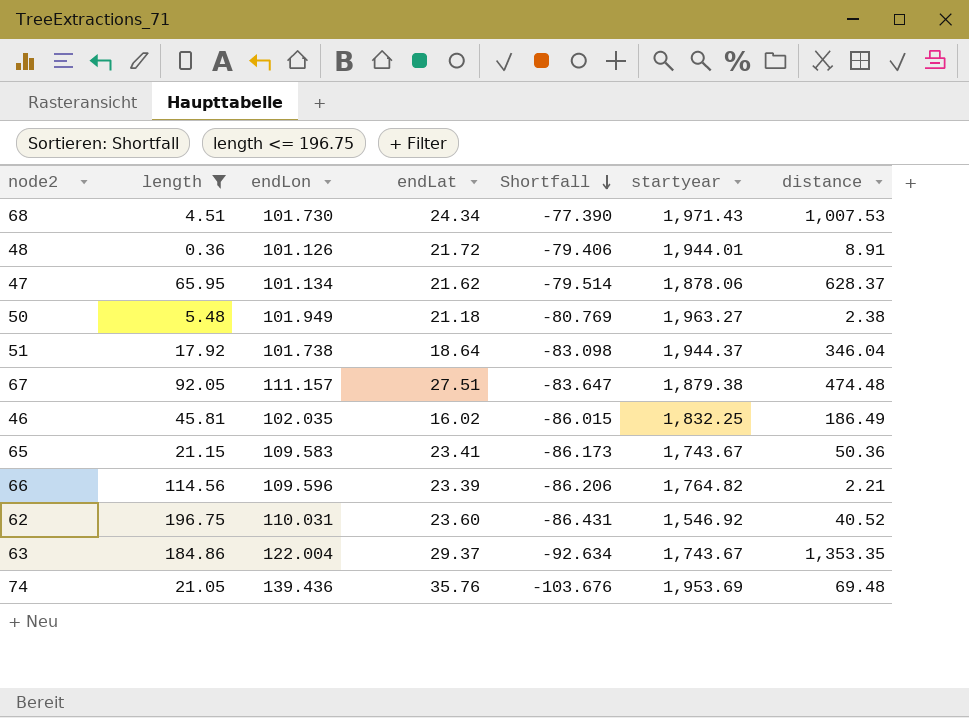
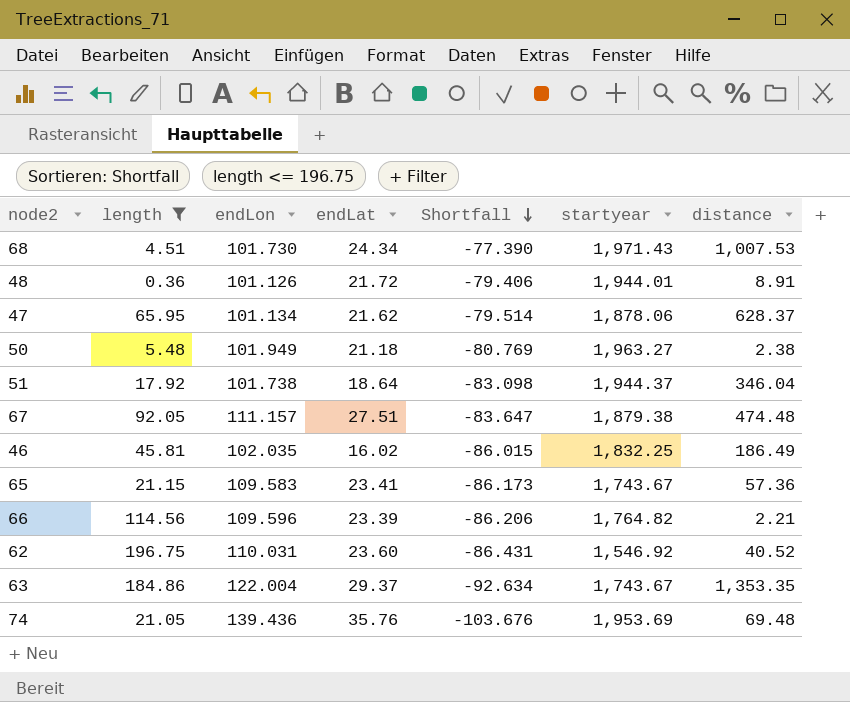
65 | distance: 50.36 -> 57.36

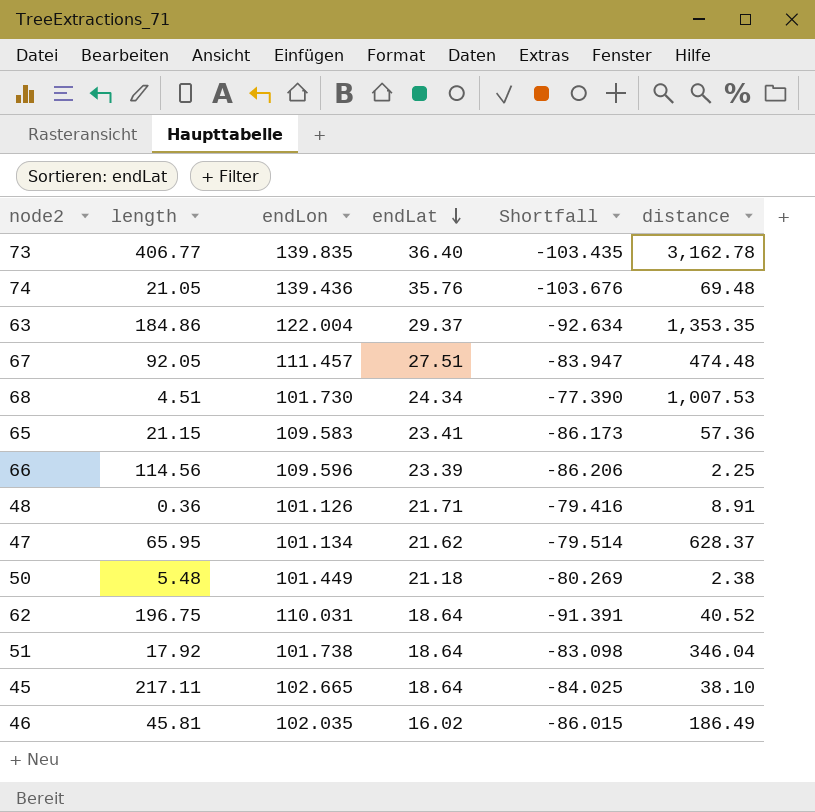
filter: length <= 196.75 -> none
row order: Shortfall descending -> endLat descending
column startyear | position: 6 -> none
67 | endLon: 111.157 -> 111.457
67 | Shortfall: -83.647 -> -83.947
66 | distance: 2.21 -> 2.25
48 | endLat: 21.72 -> 21.71
48 | Shortfall: -79.406 -> -79.416
50 | endLon: 101.949 -> 101.449
50 | Shortfall: -80.769 -> -80.269
62 | endLat: 23.60 -> 18.64
62 | Shortfall: -86.431 -> -91.391

